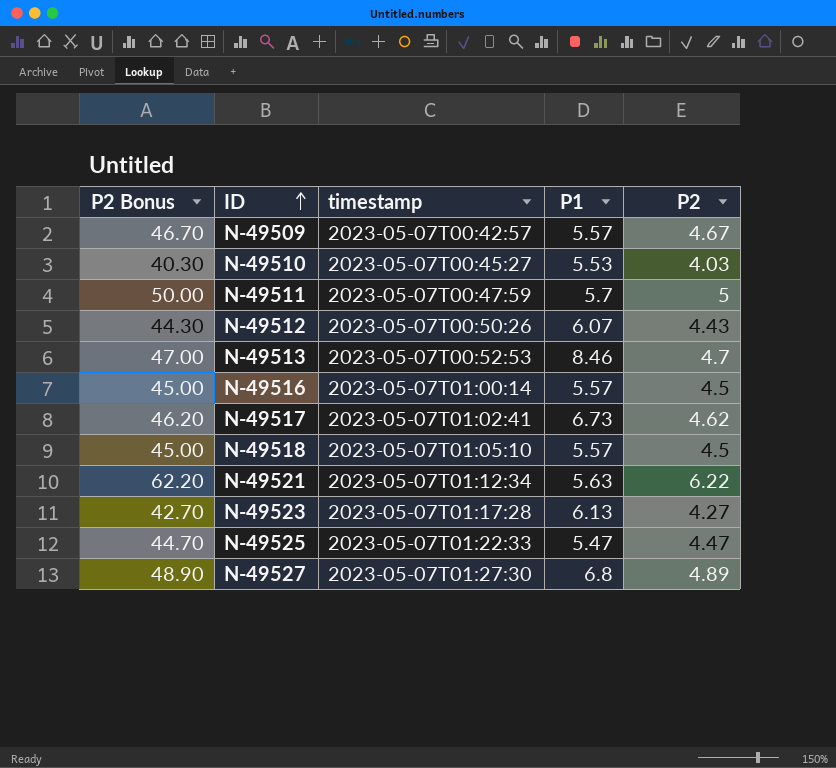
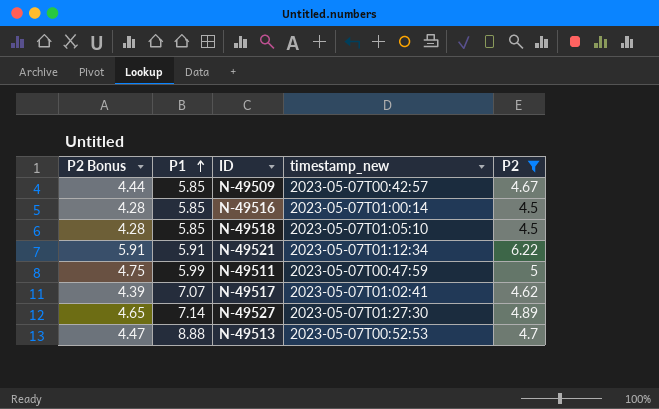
filter: none -> P2 >= 4.5
row order: ID ascending -> P1 ascending
column P2 Bonus | formula: [P2] * 10 -> [P2] * 0.95
column P1 | position: 4 -> 2
column name: timestamp -> timestamp_new
N-49509 | P1: 5.57 -> 5.85
N-49516 | P1: 5.57 -> 5.85
N-49518 | P1: 5.57 -> 5.85
N-49521 | P1: 5.63 -> 5.91
N-49511 | P1: 5.7 -> 5.99
N-49517 | P1: 6.73 -> 7.07
N-49527 | P1: 6.8 -> 7.14
N-49513 | P1: 8.46 -> 8.88

